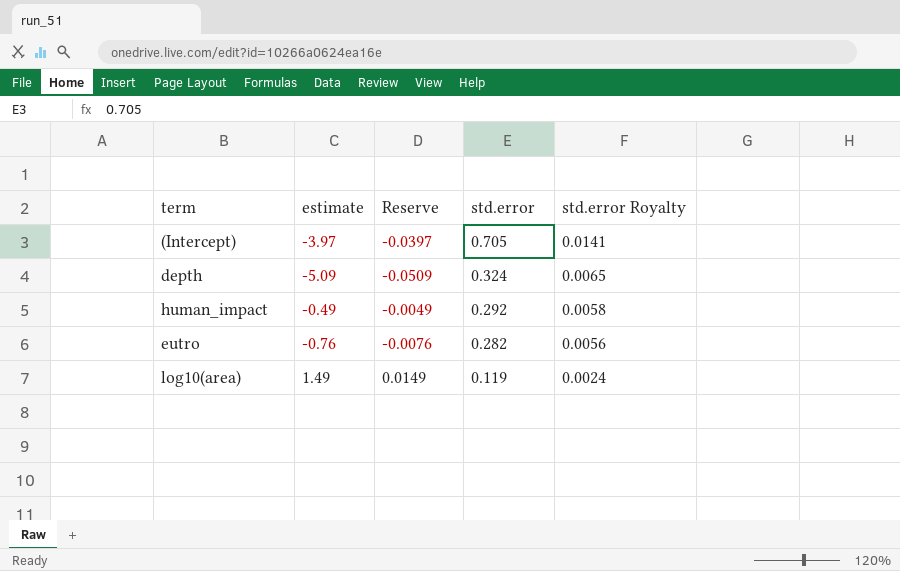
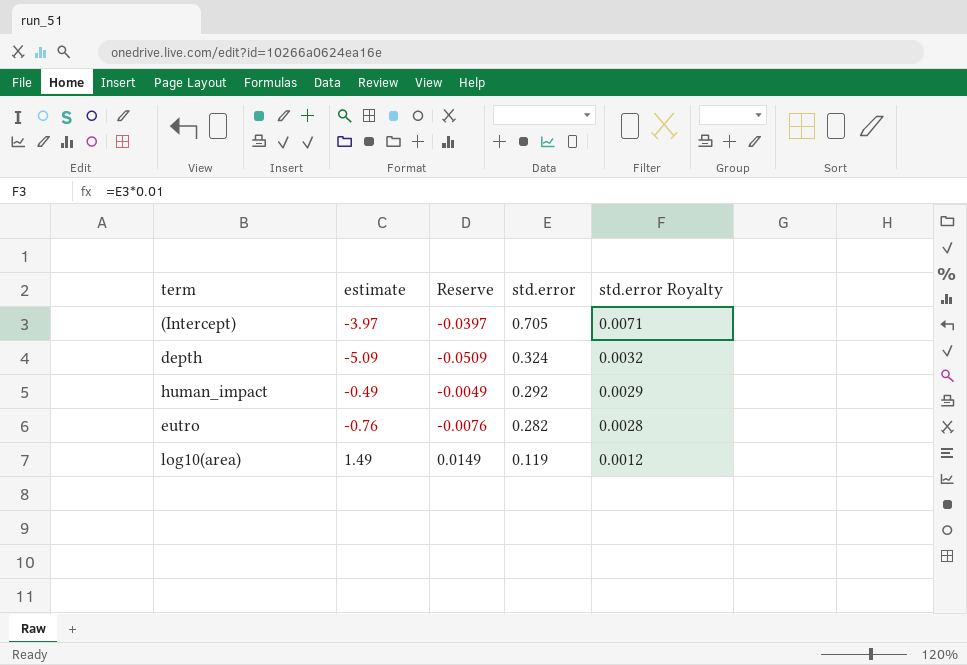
column std.error Royalty | formula: [std.error] * 0.02 -> [std.error] * 0.01

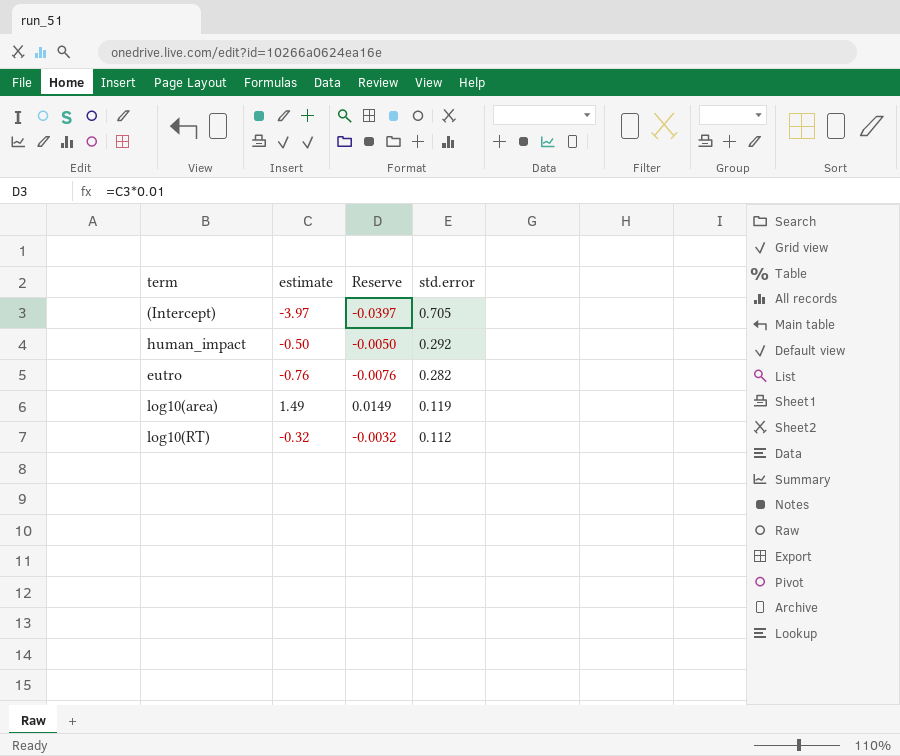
column std.error Royalty | formula: [std.error] * 0.01 -> none
row depth: -5.09 | -0.0509 | 0.324 | 0.0032 -> none
human_impact | estimate: -0.49 -> -0.50
human_impact | Reserve: -0.0049 -> -0.0050
row log10(RT): none -> -0.32 | -0.0032 | 0.112

